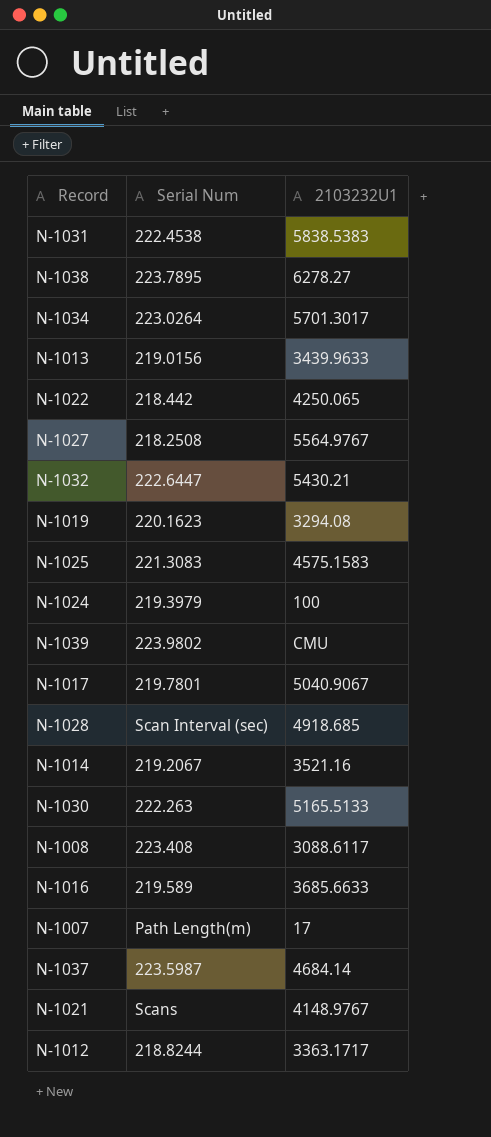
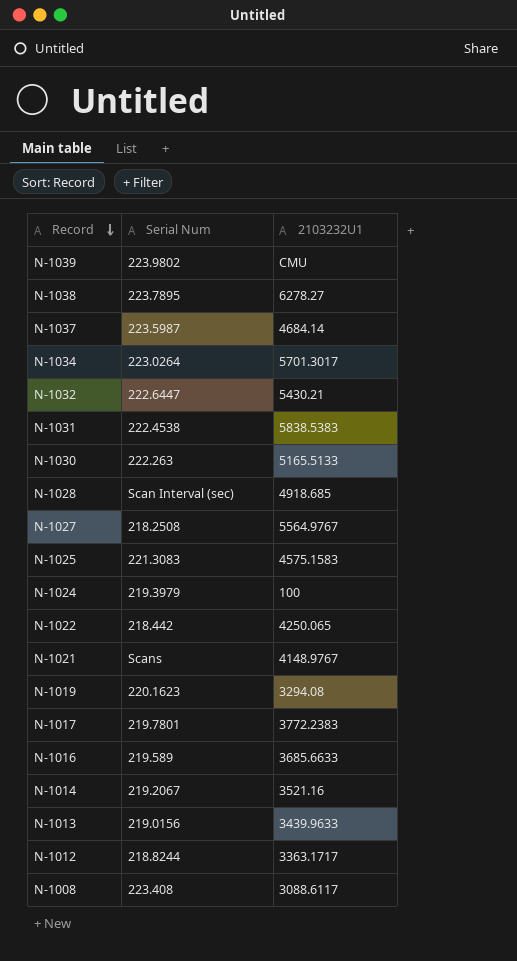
row order: none -> Record descending
row N-1007: Path Length(m) | 17 -> none
N-1017 | 2103232U1: 5040.9067 -> 3772.2383

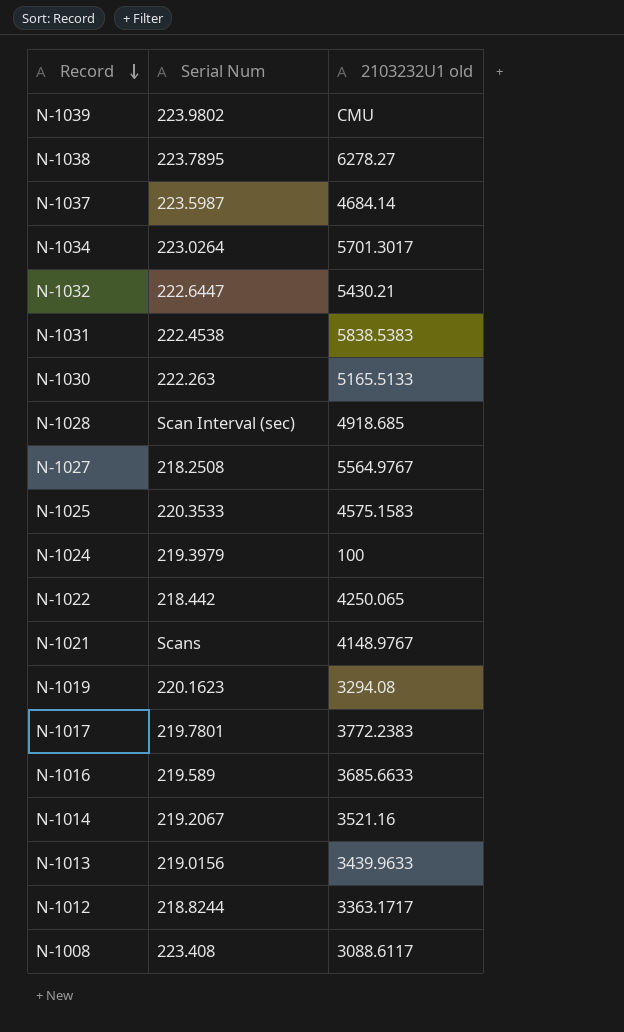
column name: 2103232U1 -> 2103232U1 old
N-1025 | Serial Num: 221.3083 -> 220.3533

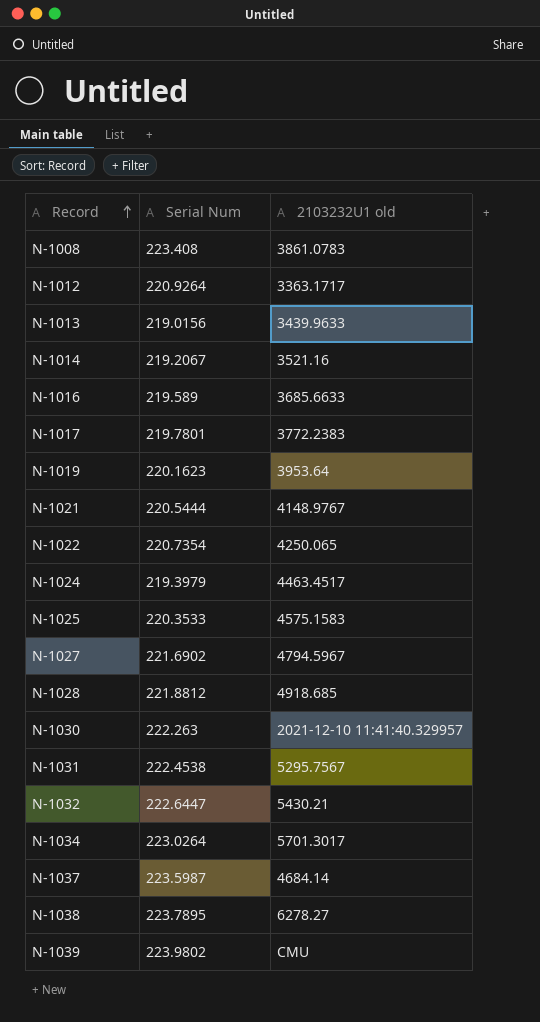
row order: Record descending -> Record ascending
N-1008 | 2103232U1 old: 3088.6117 -> 3861.0783
N-1012 | Serial Num: 218.8244 -> 220.9264
N-1019 | 2103232U1 old: 3294.08 -> 3953.64
N-1021 | Serial Num: Scans -> 220.5444
N-1022 | Serial Num: 218.442 -> 220.7354
N-1024 | 2103232U1 old: 100 -> 4463.4517
N-1027 | Serial Num: 218.2508 -> 221.6902
N-1027 | 2103232U1 old: 5564.9767 -> 4794.5967
N-1028 | Serial Num: Scan Interval (sec) -> 221.8812
N-1030 | 2103232U1 old: 5165.5133 -> 2021-12-10 11:41:40.329957
N-1031 | 2103232U1 old: 5838.5383 -> 5295.7567

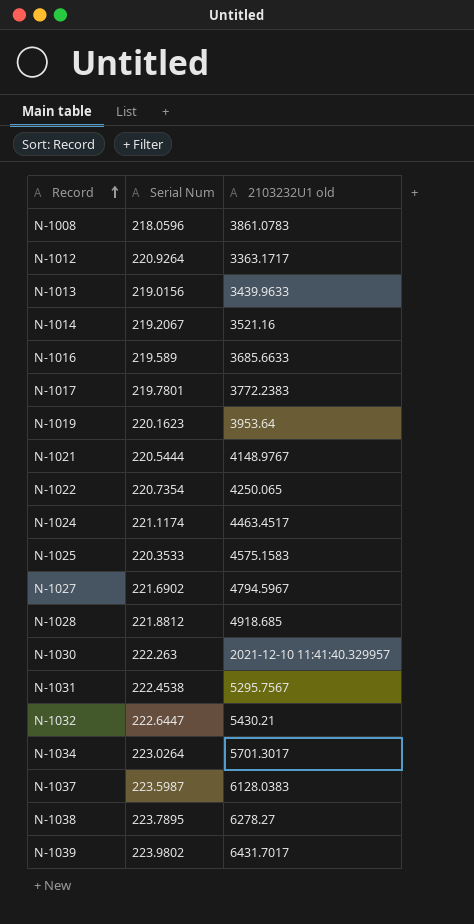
N-1008 | Serial Num: 223.408 -> 218.0596
N-1024 | Serial Num: 219.3979 -> 221.1174
N-1037 | 2103232U1 old: 4684.14 -> 6128.0383
N-1039 | 2103232U1 old: CMU -> 6431.7017

